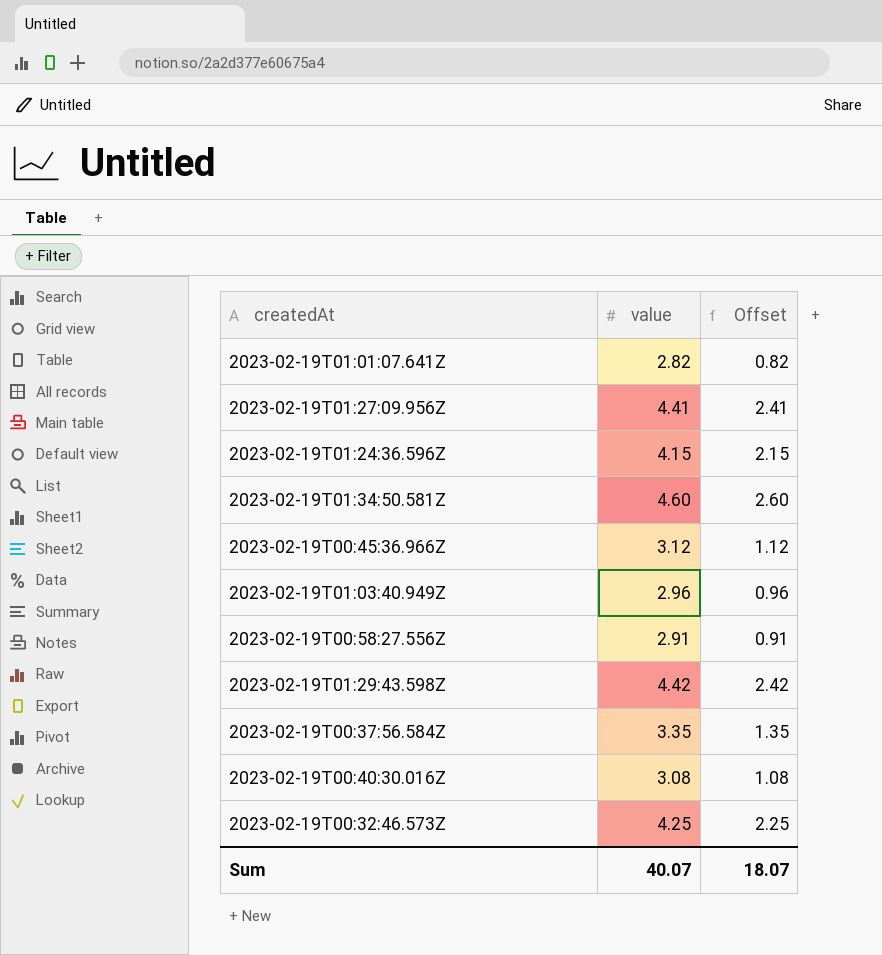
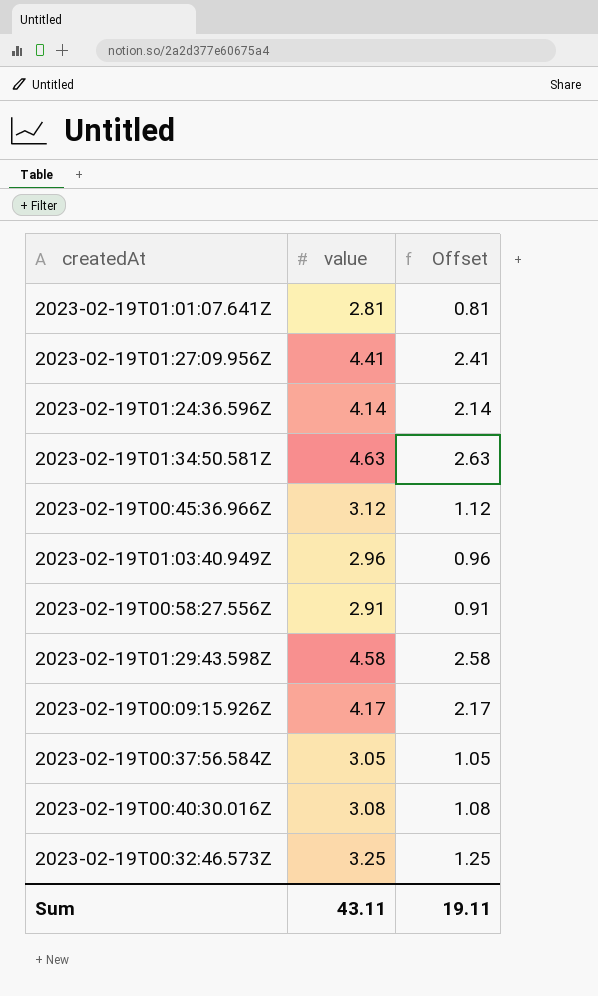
2023-02-19T01:01:07.641Z | value: 2.82 -> 2.81
2023-02-19T01:01:07.641Z | Offset: 0.82 -> 0.81
2023-02-19T01:24:36.596Z | value: 4.15 -> 4.14
2023-02-19T01:24:36.596Z | Offset: 2.15 -> 2.14
2023-02-19T01:34:50.581Z | value: 4.60 -> 4.63
2023-02-19T01:34:50.581Z | Offset: 2.60 -> 2.63
2023-02-19T01:29:43.598Z | value: 4.42 -> 4.58
2023-02-19T01:29:43.598Z | Offset: 2.42 -> 2.58
row 2023-02-19T00:09:15.926Z: none -> 4.17 | 2.17
2023-02-19T00:37:56.584Z | value: 3.35 -> 3.05
2023-02-19T00:37:56.584Z | Offset: 1.35 -> 1.05
2023-02-19T00:32:46.573Z | value: 4.25 -> 3.25
2023-02-19T00:32:46.573Z | Offset: 2.25 -> 1.25
Sum | value: 40.07 -> 43.11
Sum | Offset: 18.07 -> 19.11

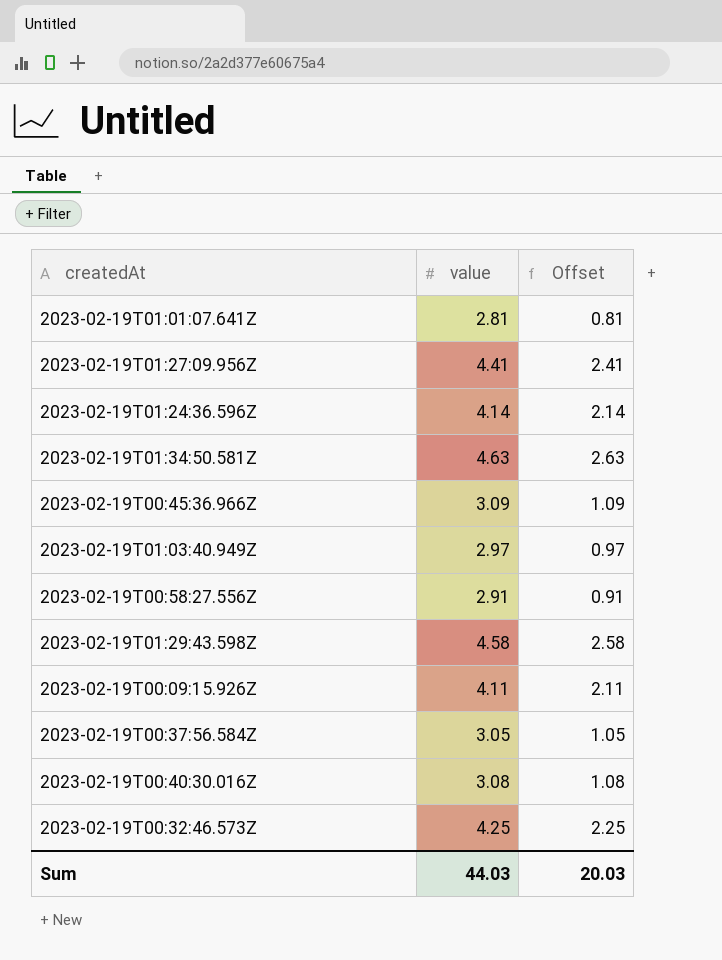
2023-02-19T00:45:36.966Z | value: 3.12 -> 3.09
2023-02-19T00:45:36.966Z | Offset: 1.12 -> 1.09
2023-02-19T01:03:40.949Z | value: 2.96 -> 2.97
2023-02-19T01:03:40.949Z | Offset: 0.96 -> 0.97
2023-02-19T00:09:15.926Z | value: 4.17 -> 4.11
2023-02-19T00:09:15.926Z | Offset: 2.17 -> 2.11
2023-02-19T00:32:46.573Z | value: 3.25 -> 4.25
2023-02-19T00:32:46.573Z | Offset: 1.25 -> 2.25
Sum | value: 43.11 -> 44.03
Sum | Offset: 19.11 -> 20.03

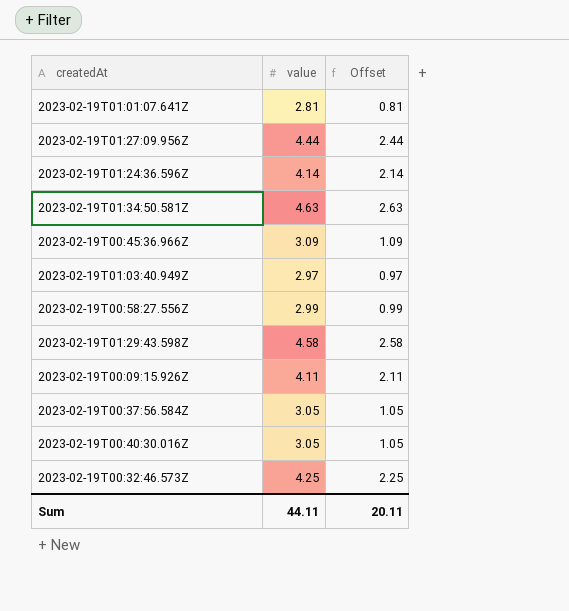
2023-02-19T01:27:09.956Z | value: 4.41 -> 4.44
2023-02-19T01:27:09.956Z | Offset: 2.41 -> 2.44
2023-02-19T00:58:27.556Z | value: 2.91 -> 2.99
2023-02-19T00:58:27.556Z | Offset: 0.91 -> 0.99
2023-02-19T00:40:30.016Z | value: 3.08 -> 3.05
2023-02-19T00:40:30.016Z | Offset: 1.08 -> 1.05
Sum | value: 44.03 -> 44.11
Sum | Offset: 20.03 -> 20.11

